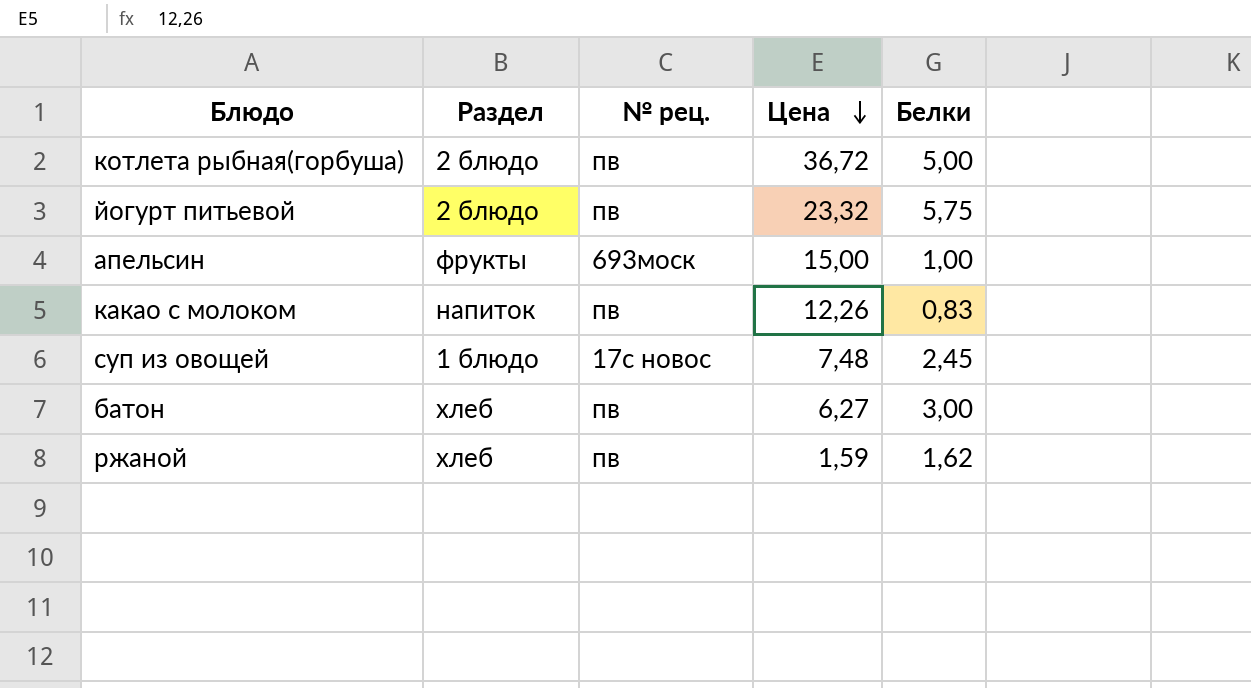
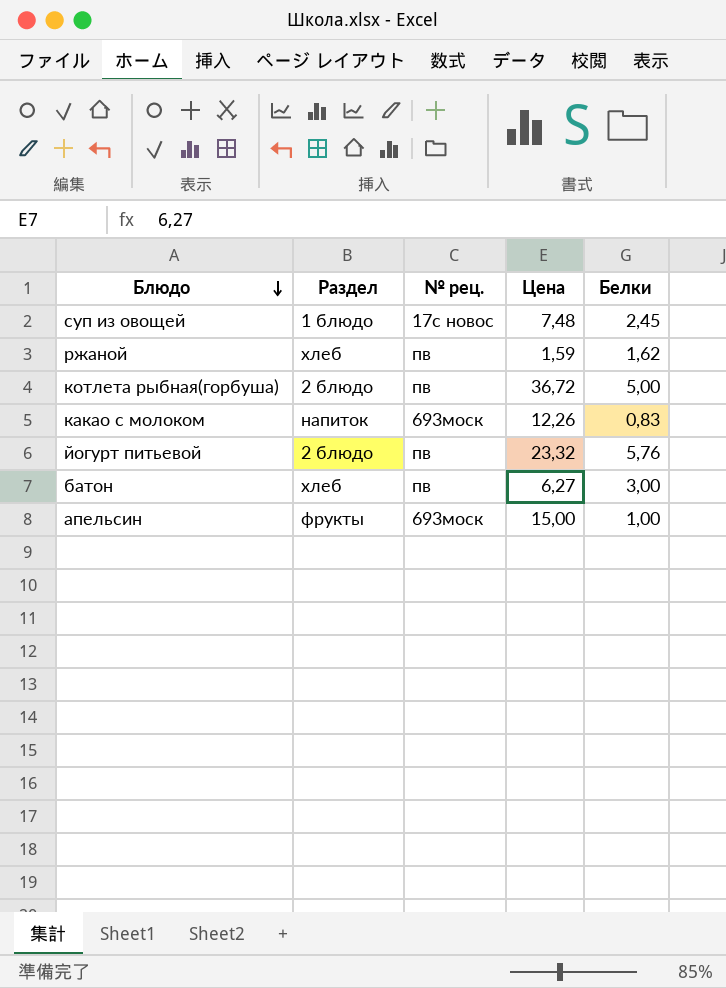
row order: Цена descending -> Блюдо descending
какао с молоком | № рец.: пв -> 693моск
йогурт питьевой | Белки: 5,75 -> 5,76

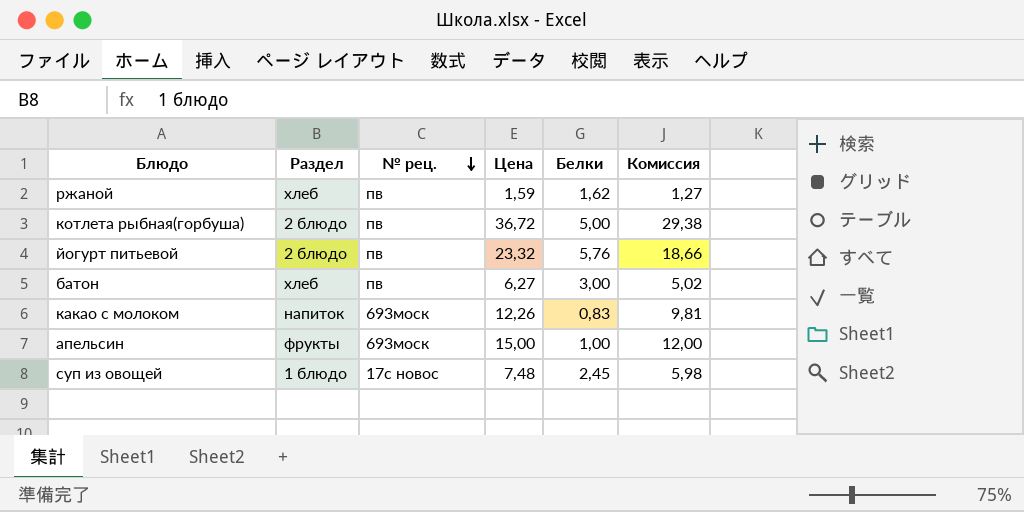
row order: Блюдо descending -> № рец. descending
column Комиссия | formula: none -> [Цена] * 0,8

